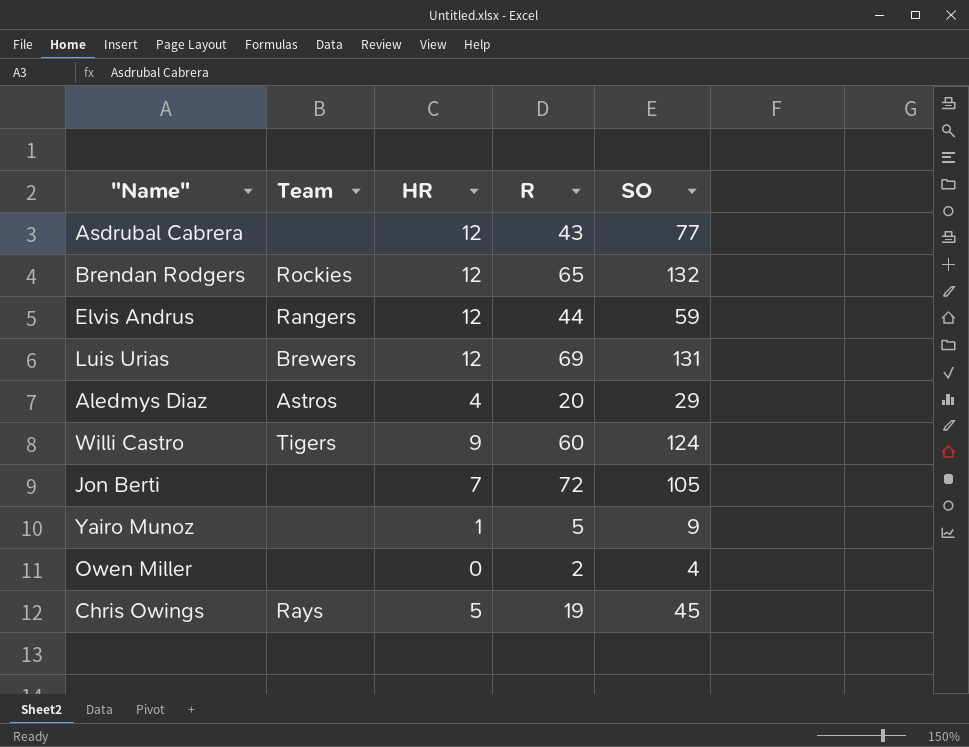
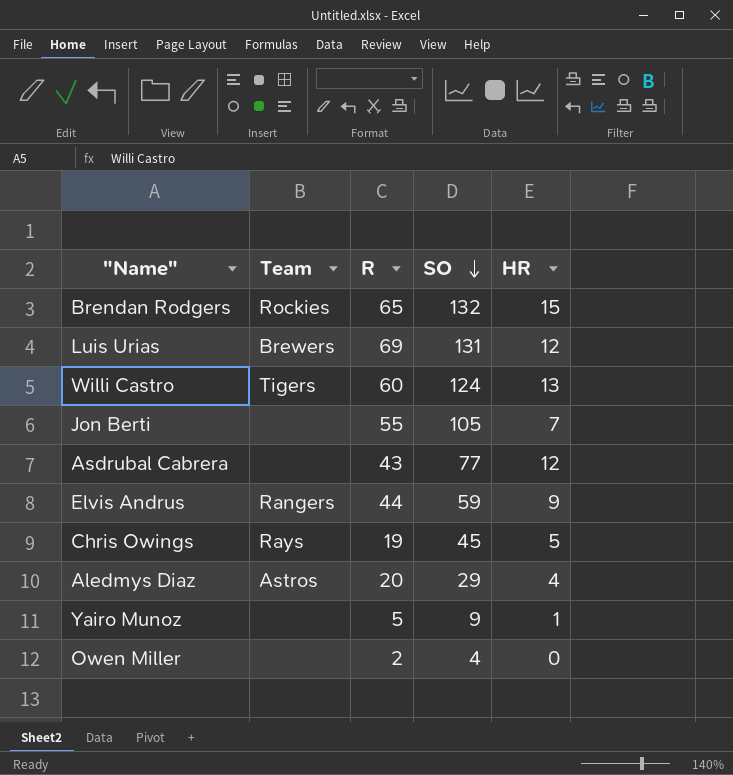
row order: none -> SO descending
column HR | position: 3 -> 5
Brendan Rodgers | HR: 12 -> 15
Willi Castro | HR: 9 -> 13
Jon Berti | R: 72 -> 55
Elvis Andrus | HR: 12 -> 9

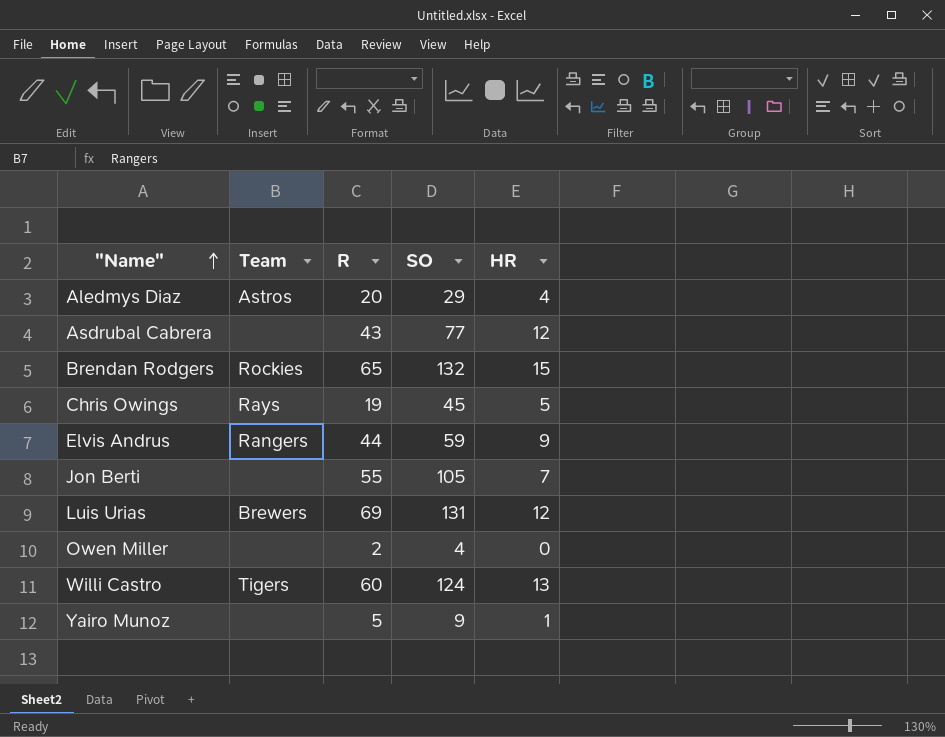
row order: SO descending -> "Name" ascending

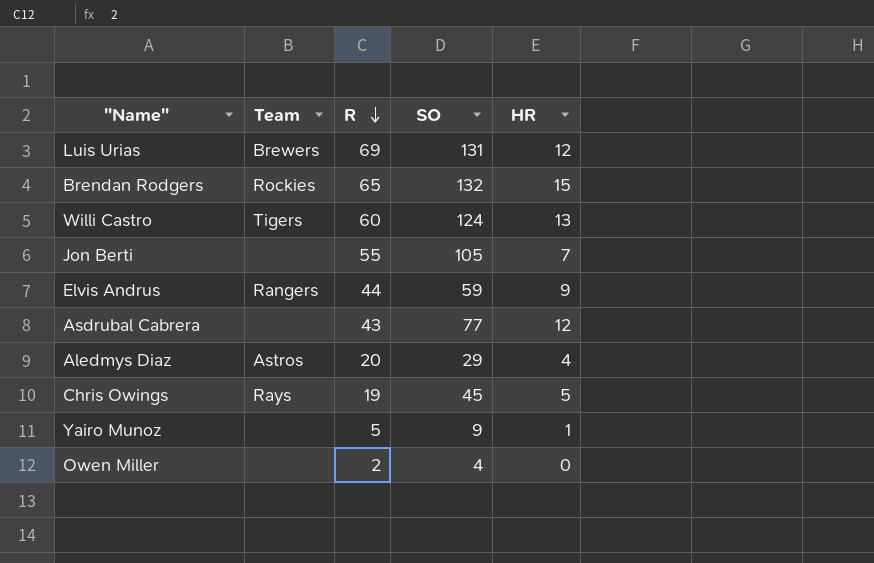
row order: "Name" ascending -> R descending

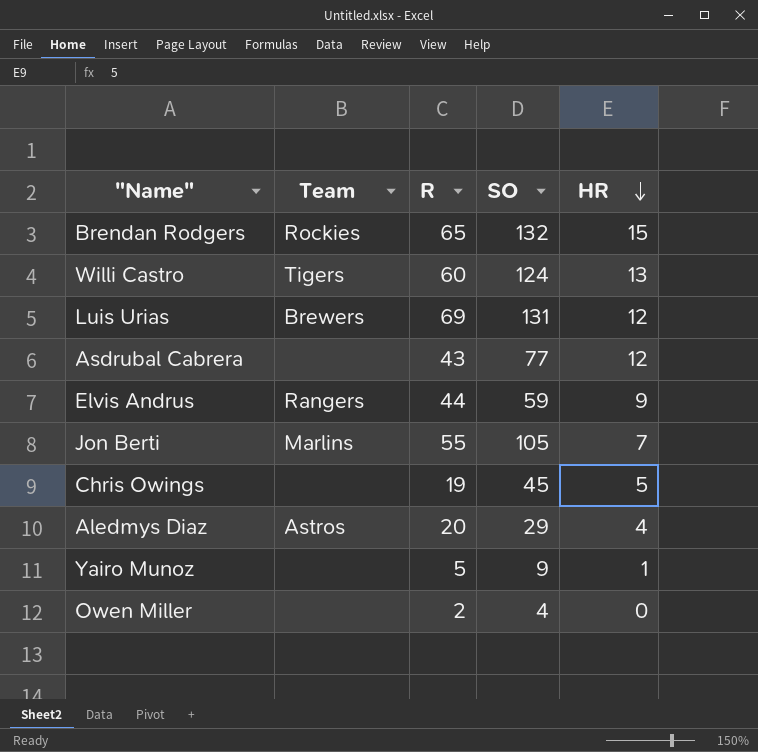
row order: R descending -> HR descending
Jon Berti | Team: none -> Marlins
Chris Owings | Team: Rays -> none

